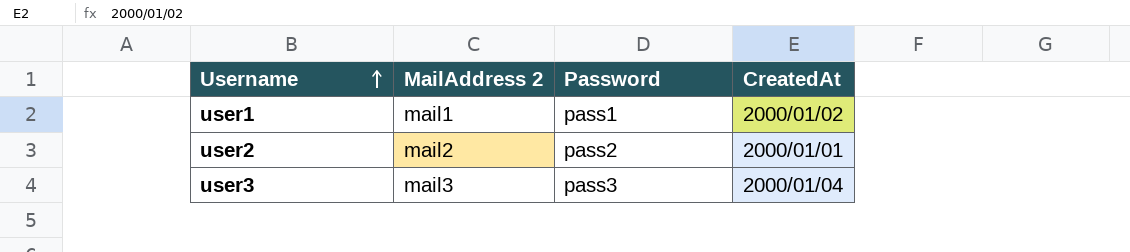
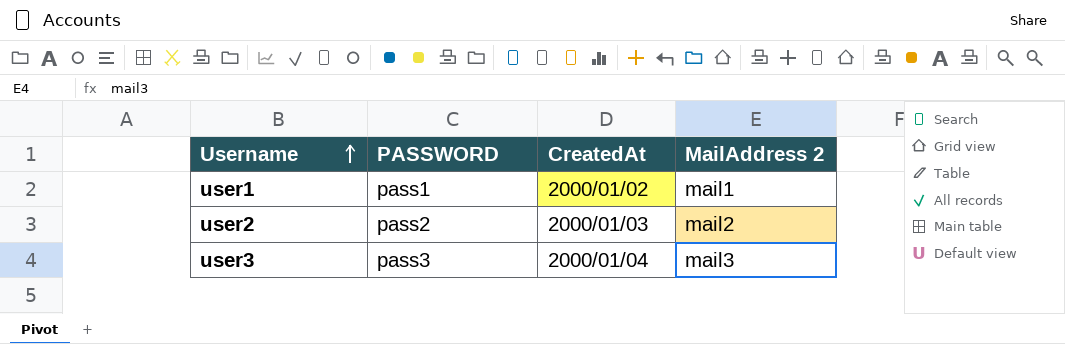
column name: Password -> PASSWORD
column MailAddress 2 | position: 2 -> 4
user2 | CreatedAt: 2000/01/01 -> 2000/01/03

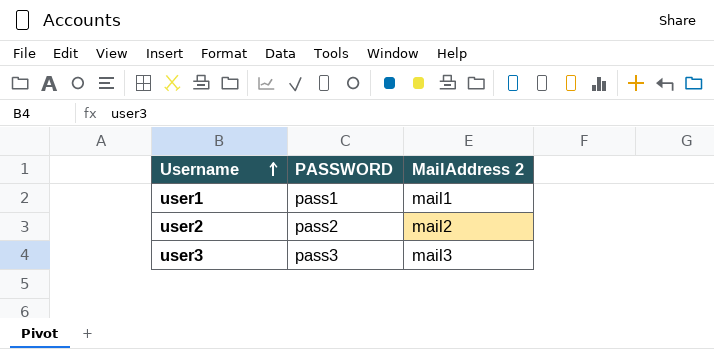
column CreatedAt | position: 3 -> none

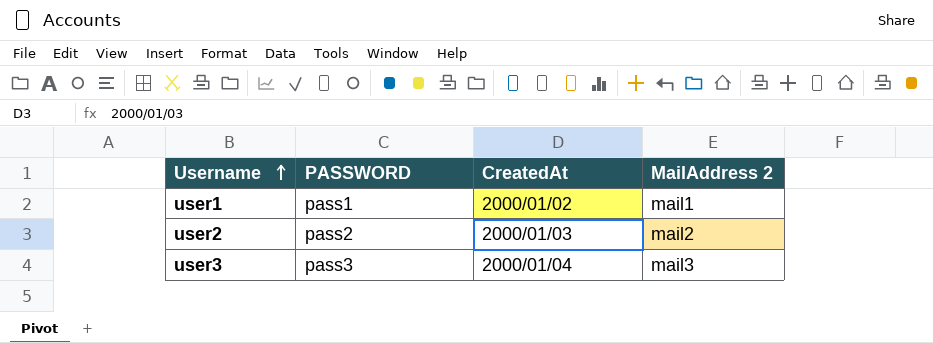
column CreatedAt | position: none -> 3

